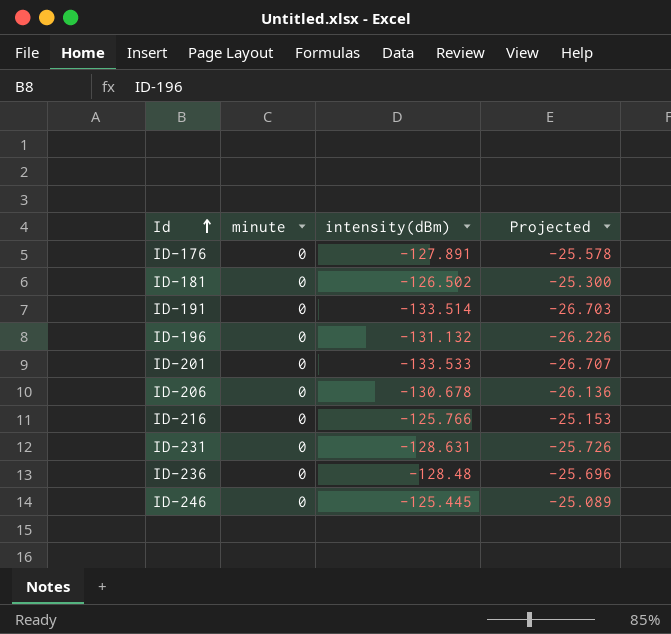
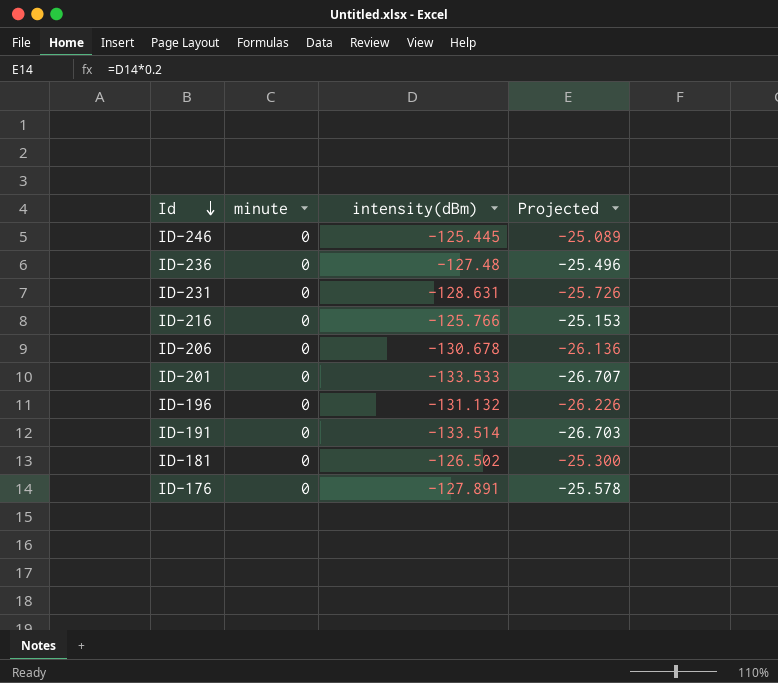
row order: Id ascending -> Id descending
ID-236 | intensity(dBm): -128.48 -> -127.48
ID-236 | Projected: -25.696 -> -25.496

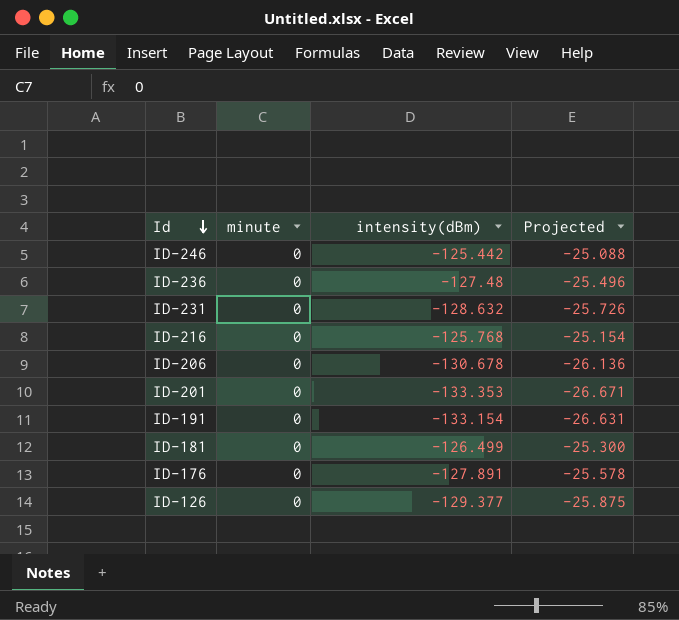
row ID-196: 0 | -131.132 | -26.226 -> none
ID-246 | intensity(dBm): -125.445 -> -125.442
ID-246 | Projected: -25.089 -> -25.088
ID-231 | intensity(dBm): -128.631 -> -128.632
ID-216 | intensity(dBm): -125.766 -> -125.768
ID-216 | Projected: -25.153 -> -25.154
ID-201 | intensity(dBm): -133.533 -> -133.353
ID-201 | Projected: -26.707 -> -26.671
ID-191 | intensity(dBm): -133.514 -> -133.154
ID-191 | Projected: -26.703 -> -26.631
ID-181 | intensity(dBm): -126.502 -> -126.499
row ID-126: none -> 0 | -129.377 | -25.875

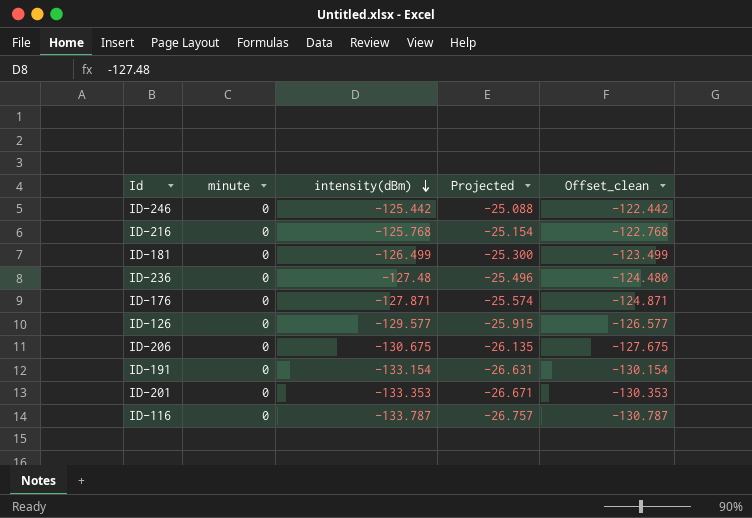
row order: Id descending -> intensity(dBm) descending
column Offset_clean | formula: none -> [intensity(dBm)] + 3
row ID-231: 0 | -128.632 | -25.726 -> none
ID-176 | intensity(dBm): -127.891 -> -127.871
ID-176 | Projected: -25.578 -> -25.574
ID-126 | intensity(dBm): -129.377 -> -129.577
ID-126 | Projected: -25.875 -> -25.915
ID-206 | intensity(dBm): -130.678 -> -130.675
ID-206 | Projected: -26.136 -> -26.135
row ID-116: none -> 0 | -133.787 | -26.757 | -130.787

